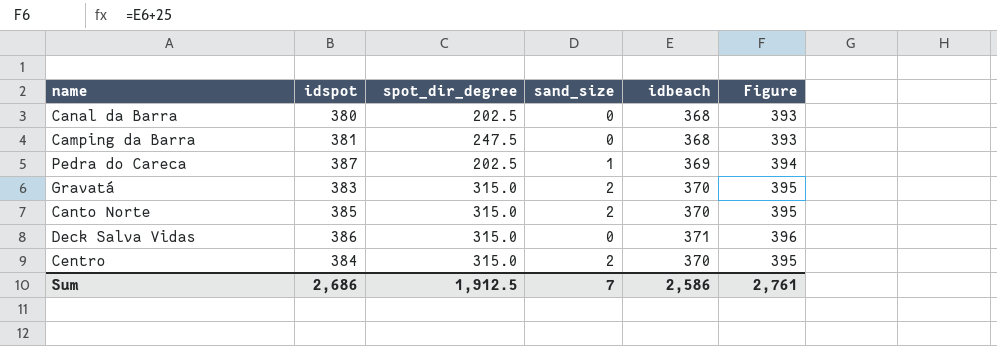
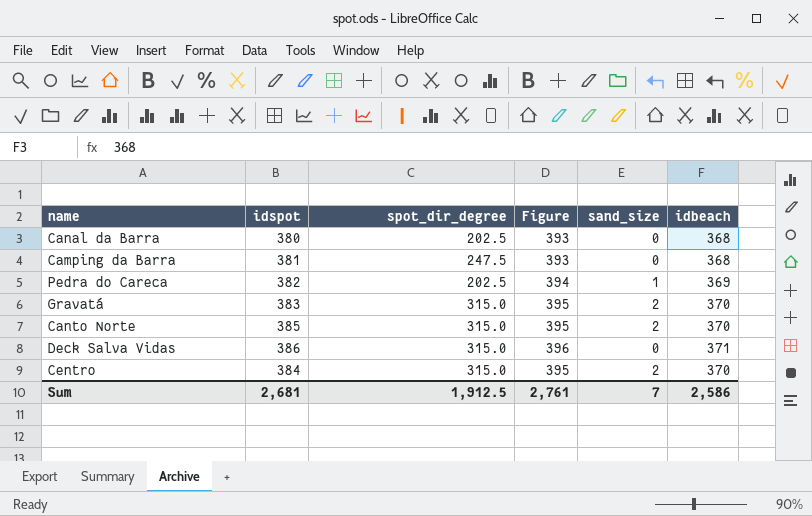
column Figure | position: 6 -> 4
Pedra do Careca | idspot: 387 -> 382
Sum | idspot: 2,686 -> 2,681

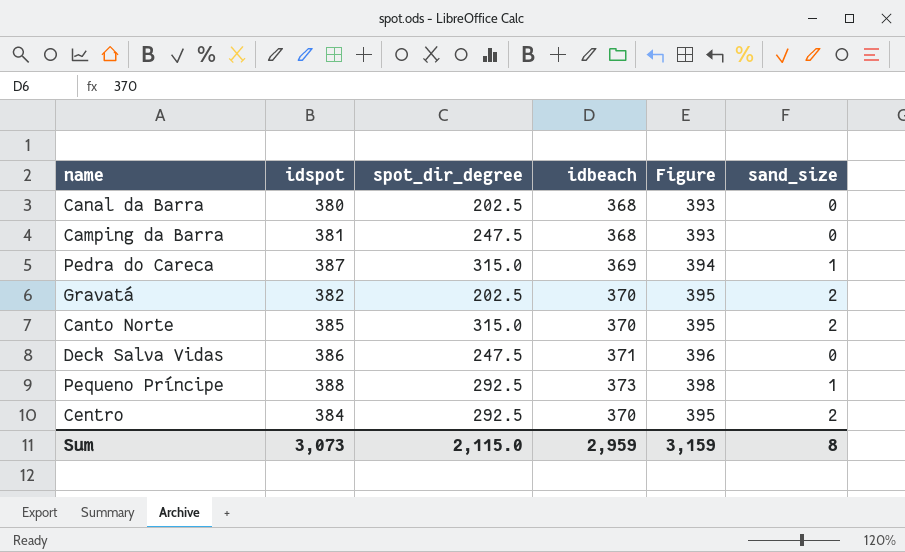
column idbeach | position: 6 -> 4
Pedra do Careca | idspot: 382 -> 387
Pedra do Careca | spot_dir_degree: 202.5 -> 315.0
Gravatá | idspot: 383 -> 382
Gravatá | spot_dir_degree: 315.0 -> 202.5
Deck Salva Vidas | spot_dir_degree: 315.0 -> 247.5
row Pequeno Príncipe: none -> 388 | 292.5 | 373 | 398 | 1
Centro | spot_dir_degree: 315.0 -> 292.5
Sum | idspot: 2,681 -> 3,073
Sum | spot_dir_degree: 1,912.5 -> 2,115.0
Sum | idbeach: 2,586 -> 2,959
Sum | Figure: 2,761 -> 3,159
Sum | sand_size: 7 -> 8

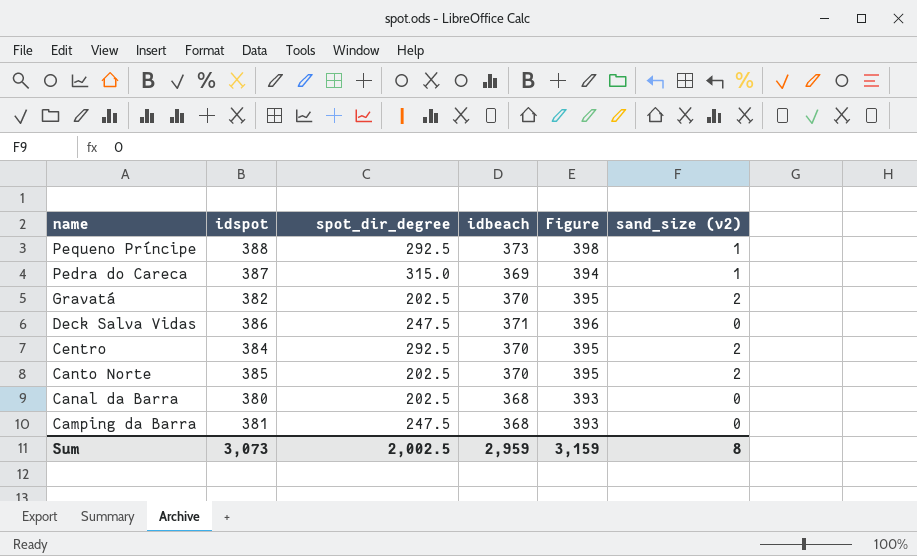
row order: none -> name descending
column name: sand_size -> sand_size (v2)
Canto Norte | spot_dir_degree: 315.0 -> 202.5
Sum | spot_dir_degree: 2,115.0 -> 2,002.5

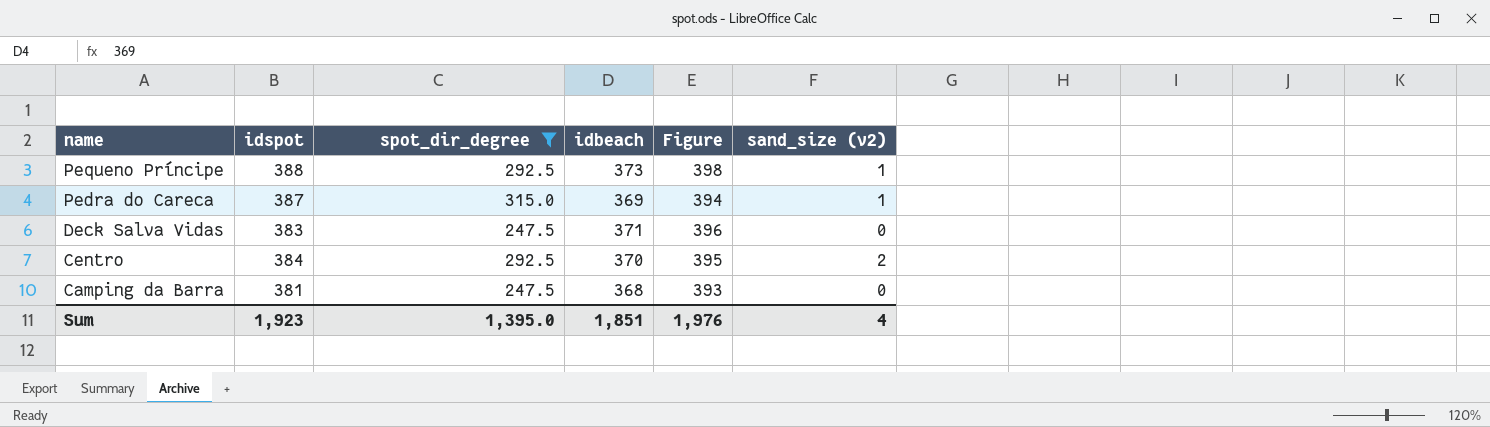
filter: none -> spot_dir_degree != 202.5
Deck Salva Vidas | idspot: 386 -> 383
Sum | idspot: 3,073 -> 1,923
Sum | spot_dir_degree: 2,002.5 -> 1,395.0
Sum | idbeach: 2,959 -> 1,851
Sum | Figure: 3,159 -> 1,976
Sum | sand_size (v2): 8 -> 4

